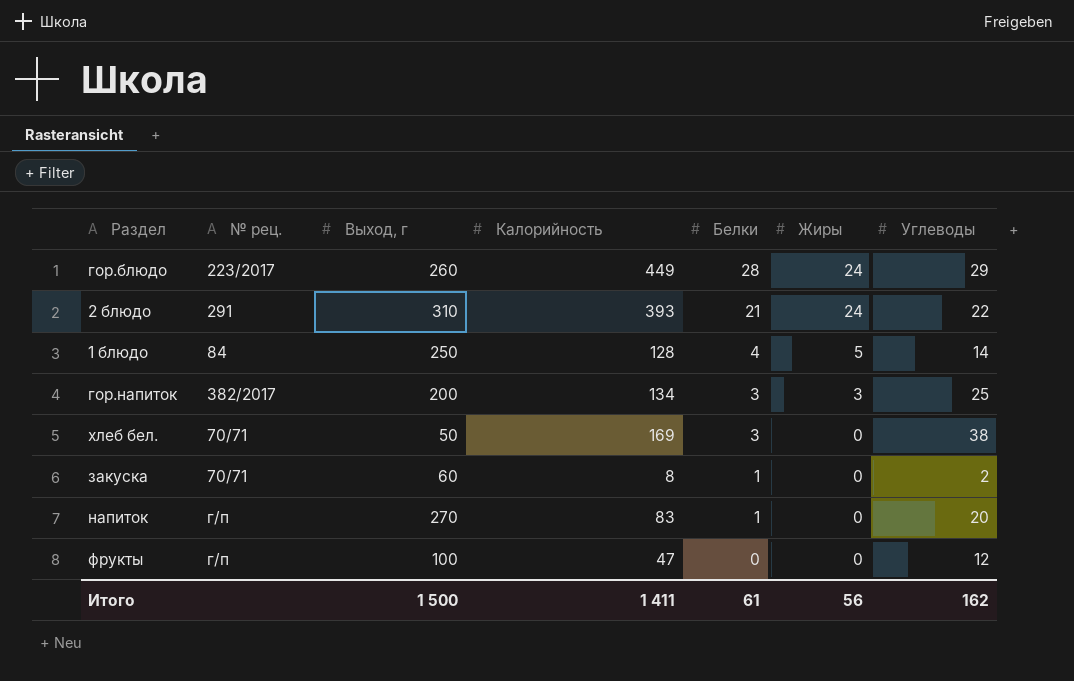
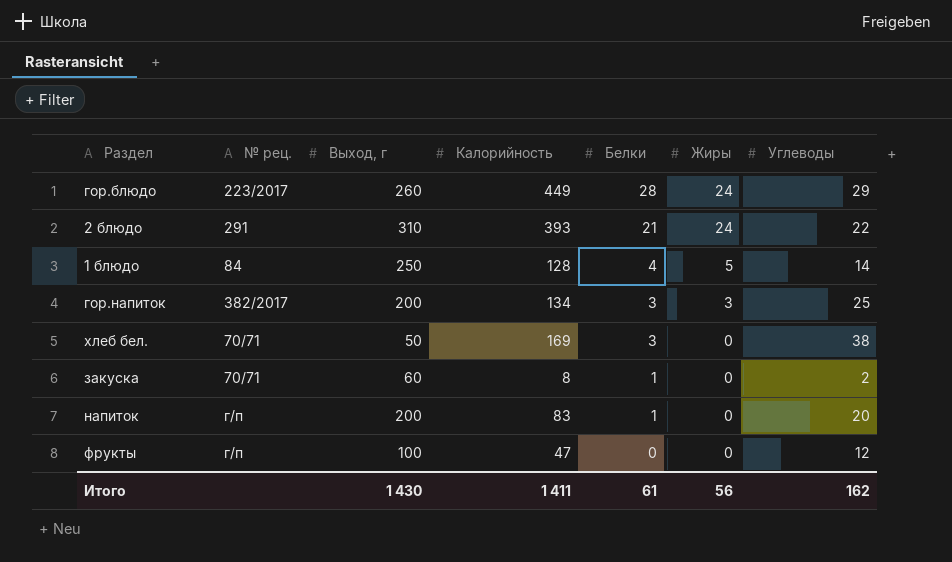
напиток | Выход, г: 270 -> 200
Итого | Выход, г: 1 500 -> 1 430

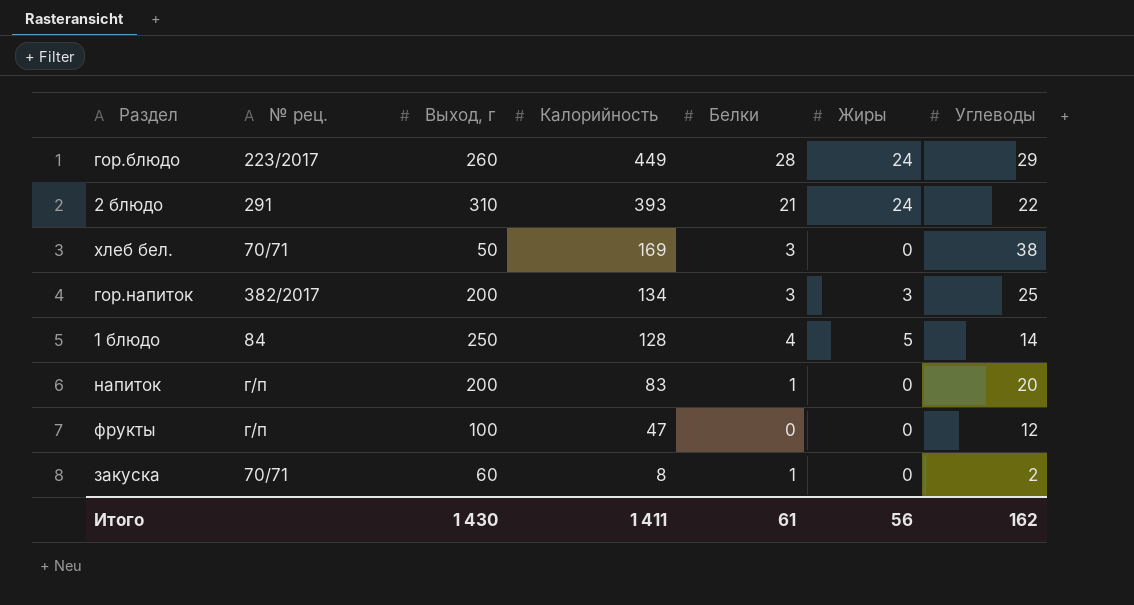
row order: Белки descending -> Калорийность descending

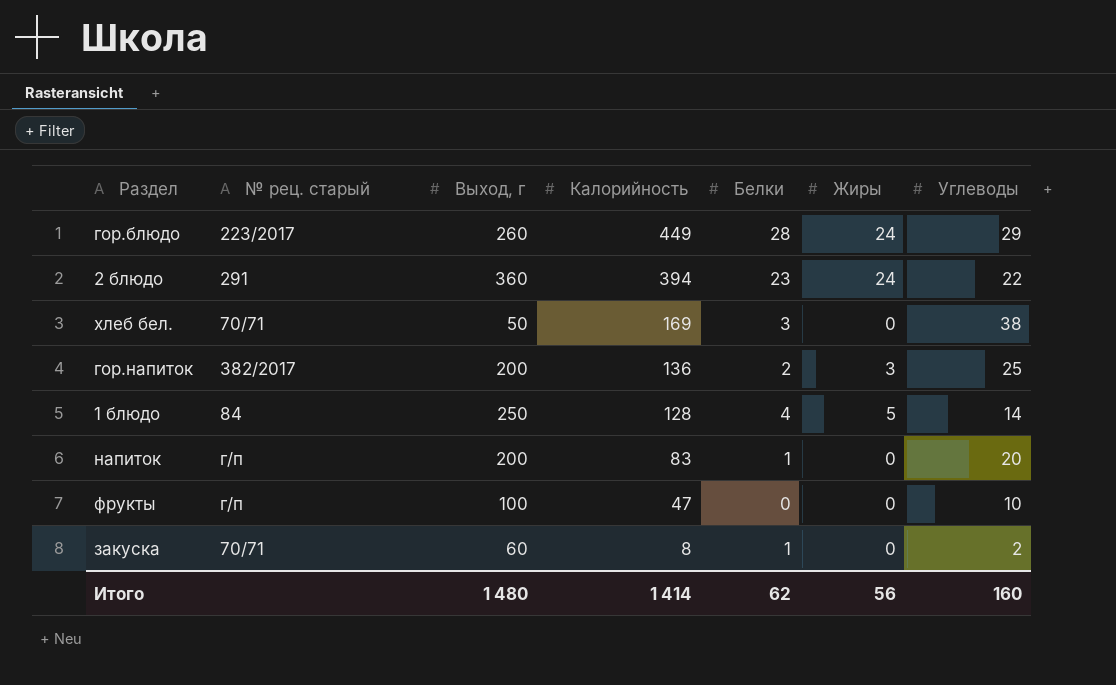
column name: № рец. -> № рец. старый
2 блюдо | Выход, г: 310 -> 360
2 блюдо | Калорийность: 393 -> 394
2 блюдо | Белки: 21 -> 23
гор.напиток | Калорийность: 134 -> 136
гор.напиток | Белки: 3 -> 2
фрукты | Углеводы: 12 -> 10
Итого | Выход, г: 1 430 -> 1 480
Итого | Калорийность: 1 411 -> 1 414
Итого | Белки: 61 -> 62
Итого | Углеводы: 162 -> 160

